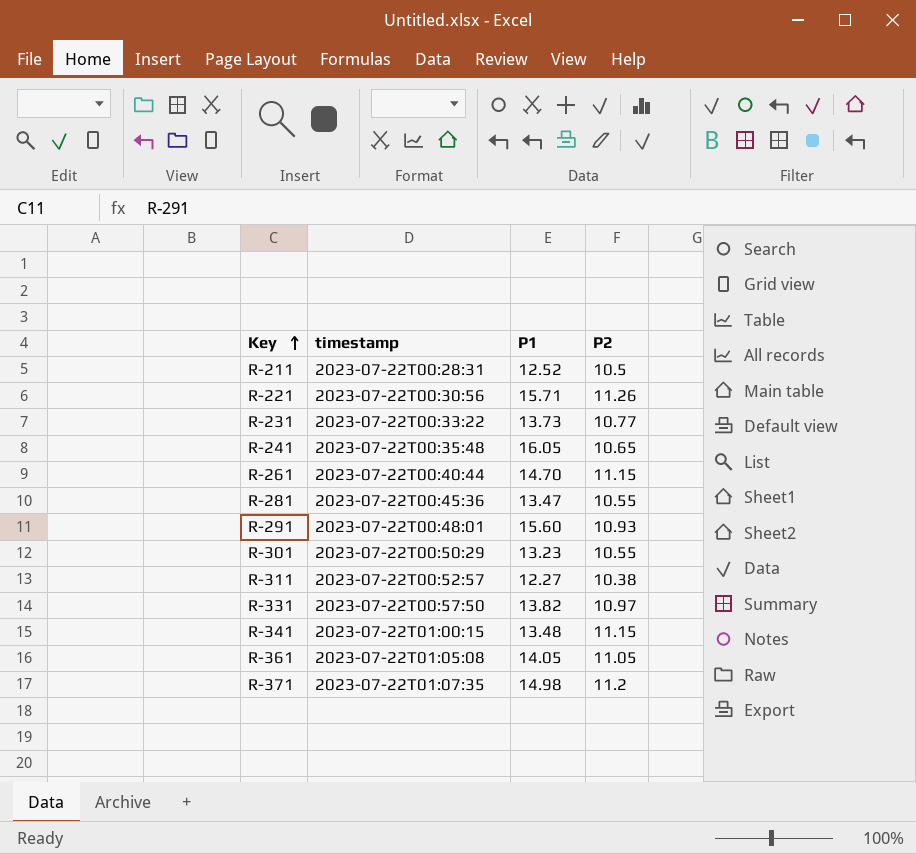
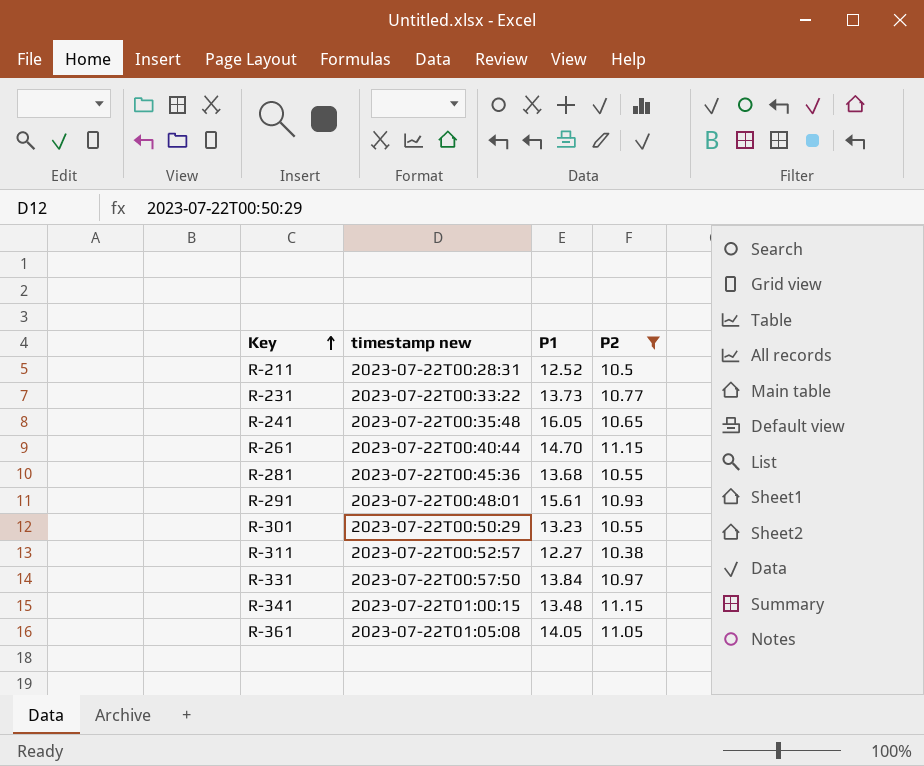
filter: none -> P2 <= 11.15
column name: timestamp -> timestamp new
R-281 | P1: 13.47 -> 13.68
R-291 | P1: 15.60 -> 15.61
R-331 | P1: 13.82 -> 13.84

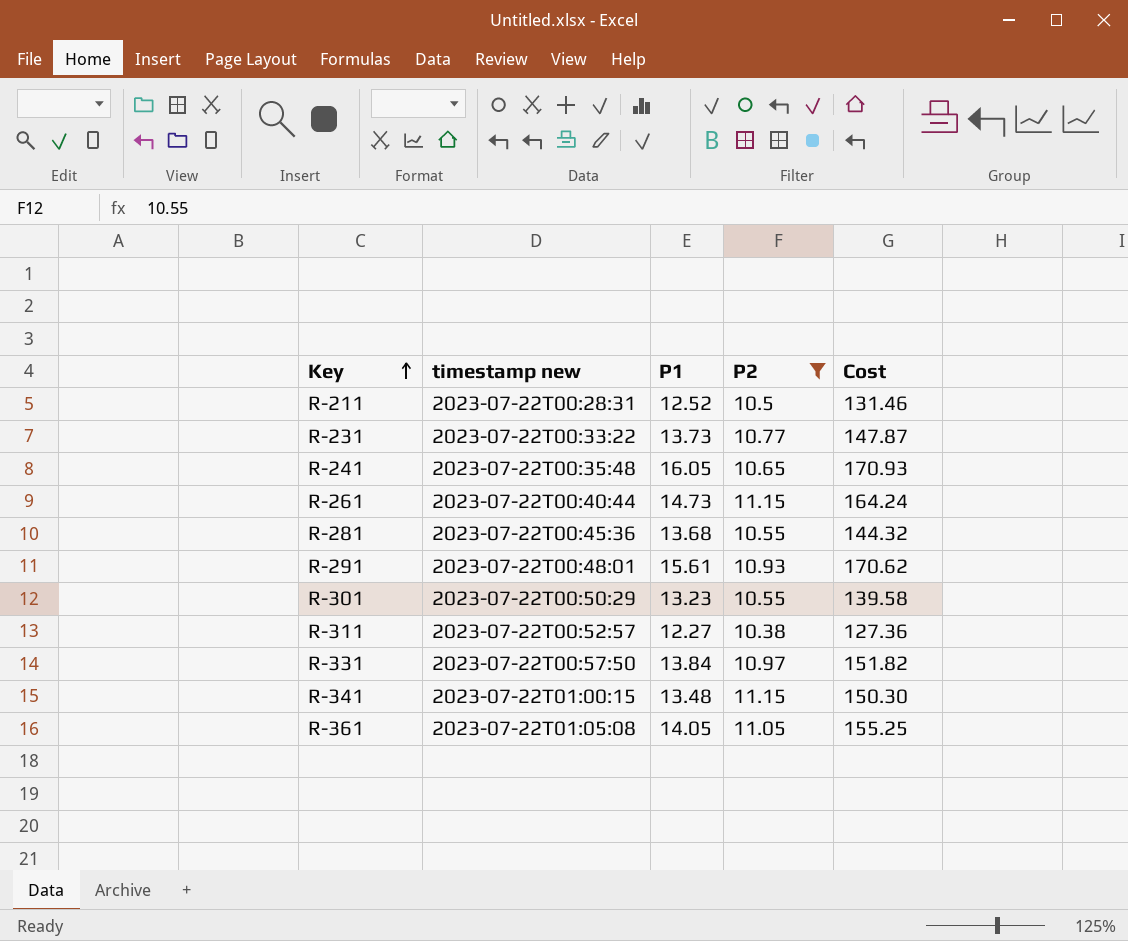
column Cost | formula: none -> [P1] * [P2]
R-261 | P1: 14.70 -> 14.73

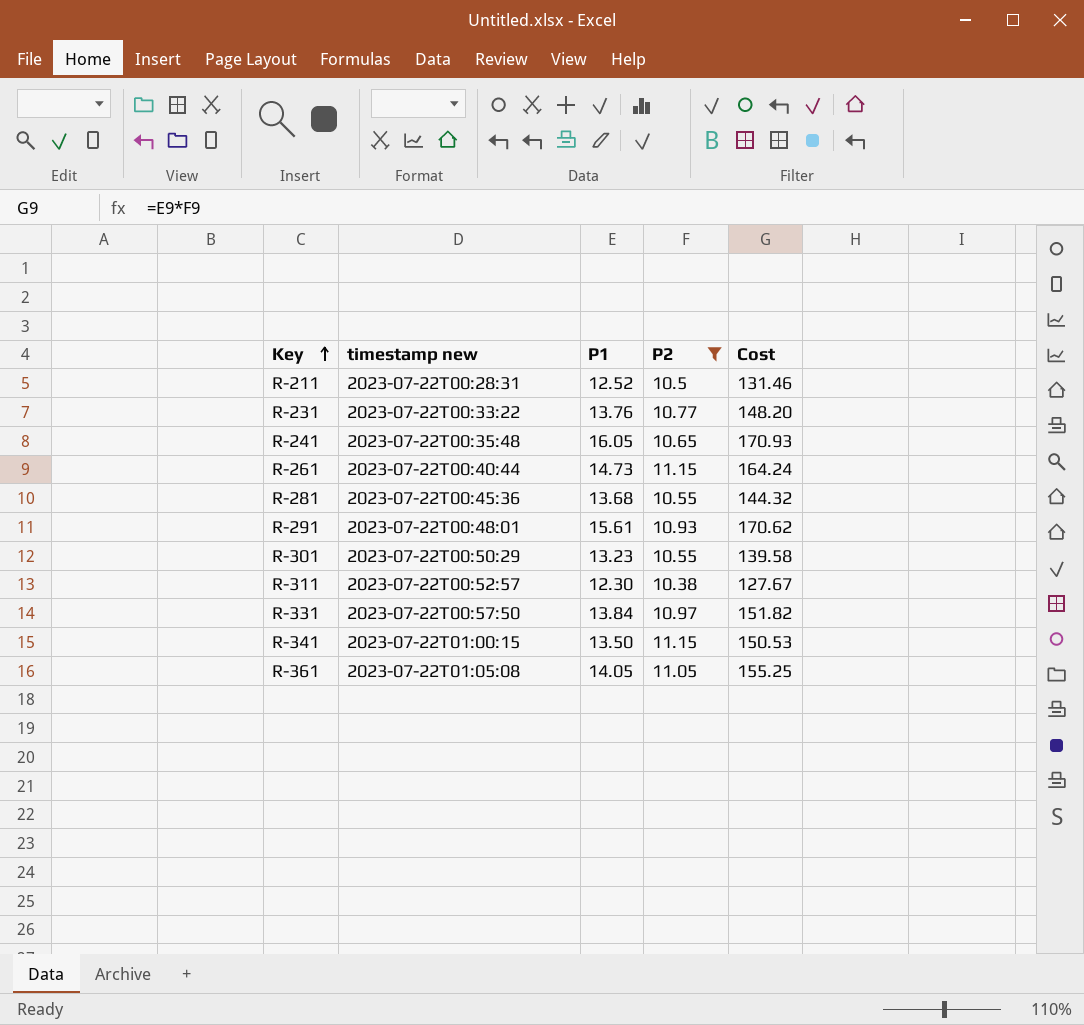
R-231 | P1: 13.73 -> 13.76
R-231 | Cost: 147.87 -> 148.20
R-311 | P1: 12.27 -> 12.30
R-311 | Cost: 127.36 -> 127.67
R-341 | P1: 13.48 -> 13.50
R-341 | Cost: 150.30 -> 150.53

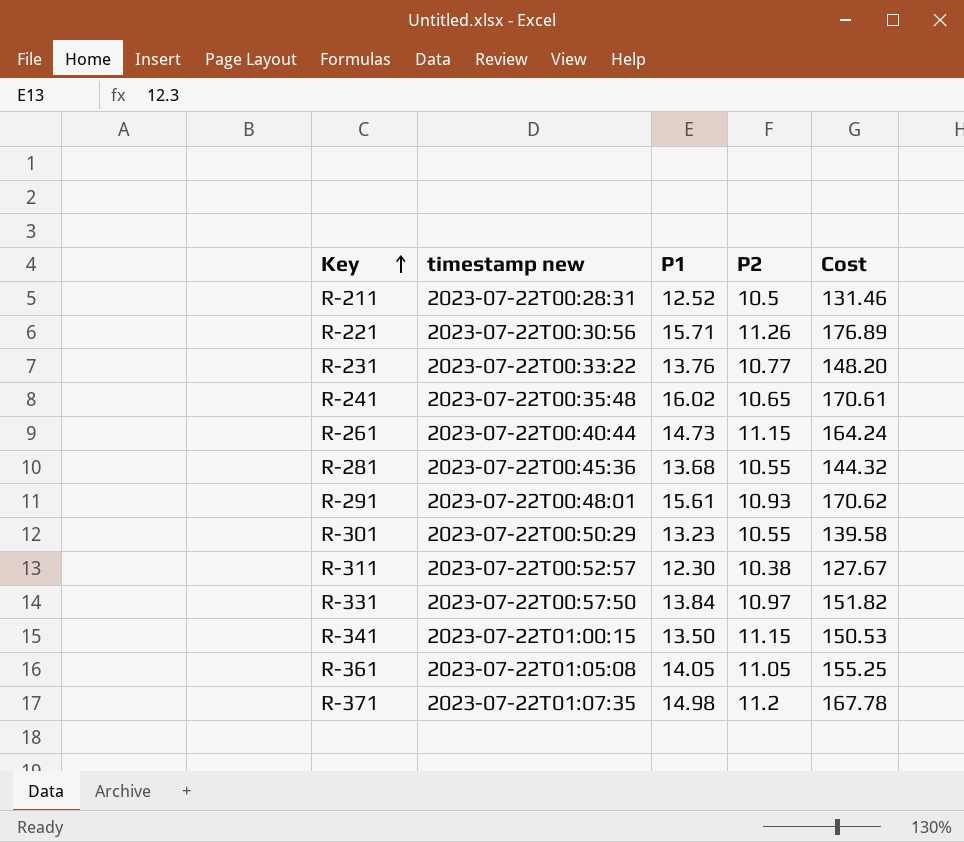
filter: P2 <= 11.15 -> none
R-241 | P1: 16.05 -> 16.02
R-241 | Cost: 170.93 -> 170.61

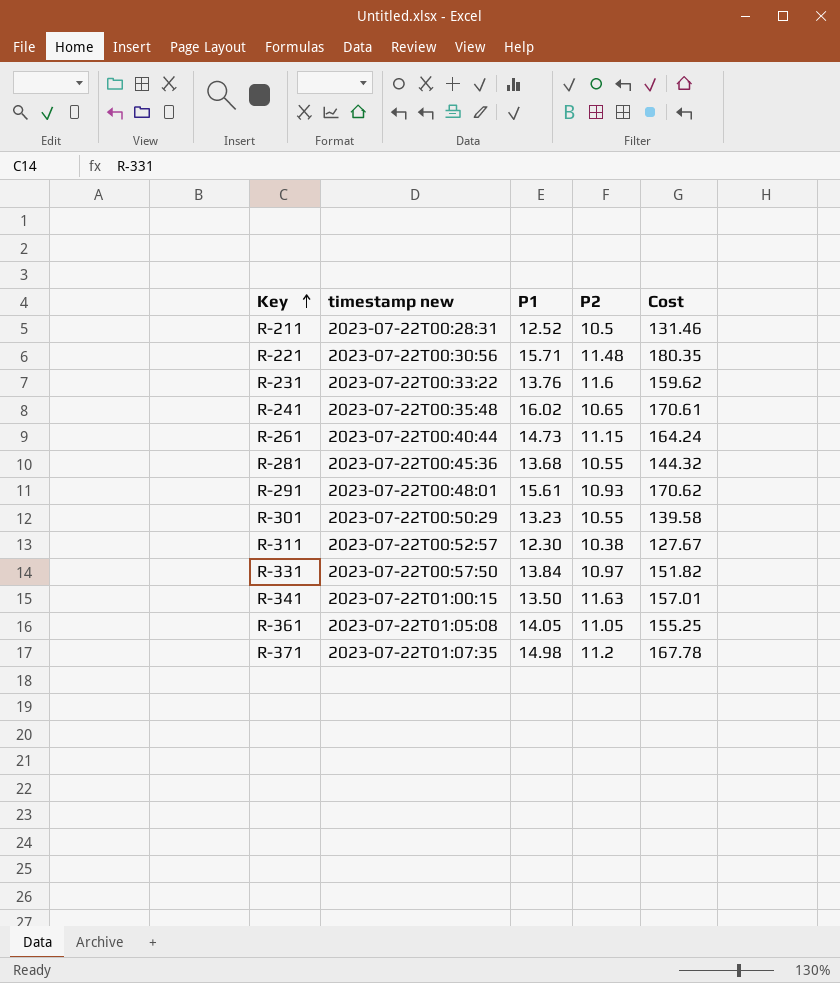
R-221 | P2: 11.26 -> 11.48
R-221 | Cost: 176.89 -> 180.35
R-231 | P2: 10.77 -> 11.6
R-231 | Cost: 148.20 -> 159.62
R-341 | P2: 11.15 -> 11.63
R-341 | Cost: 150.53 -> 157.01

